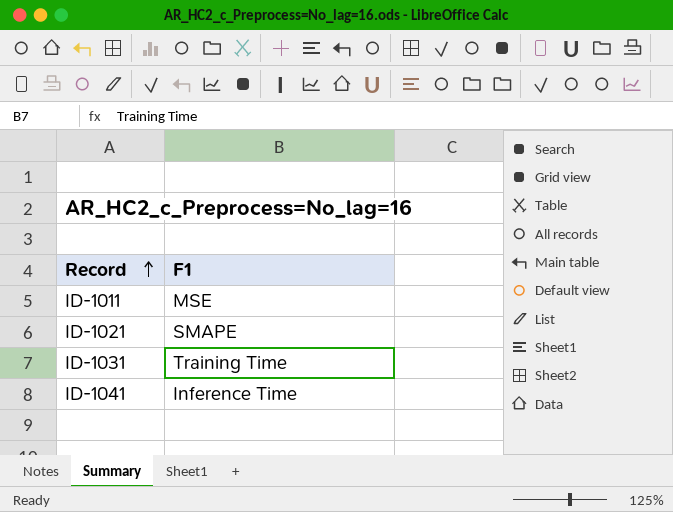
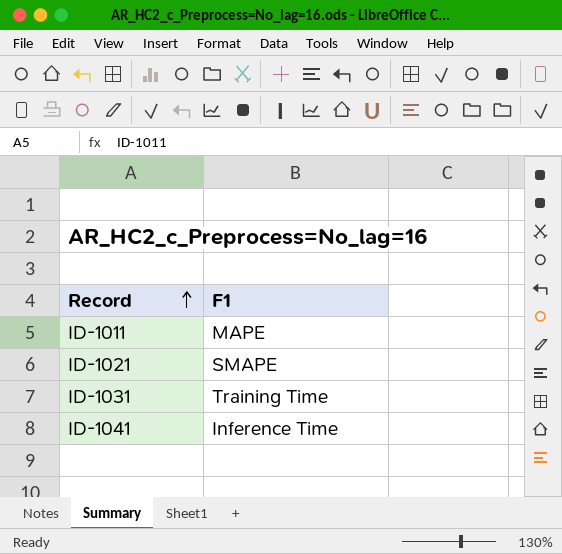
ID-1011 | F1: MSE -> MAPE

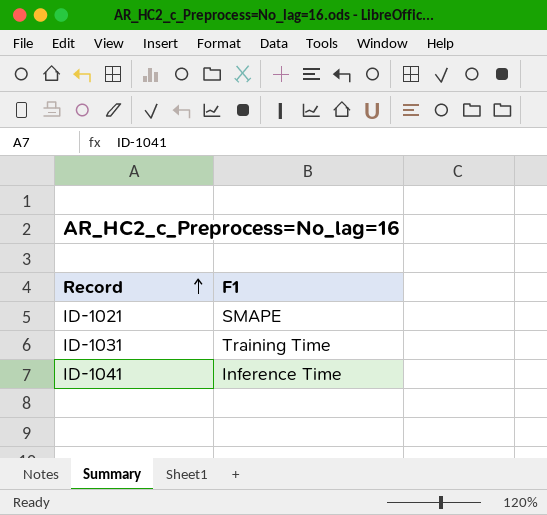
row ID-1011: MAPE -> none

